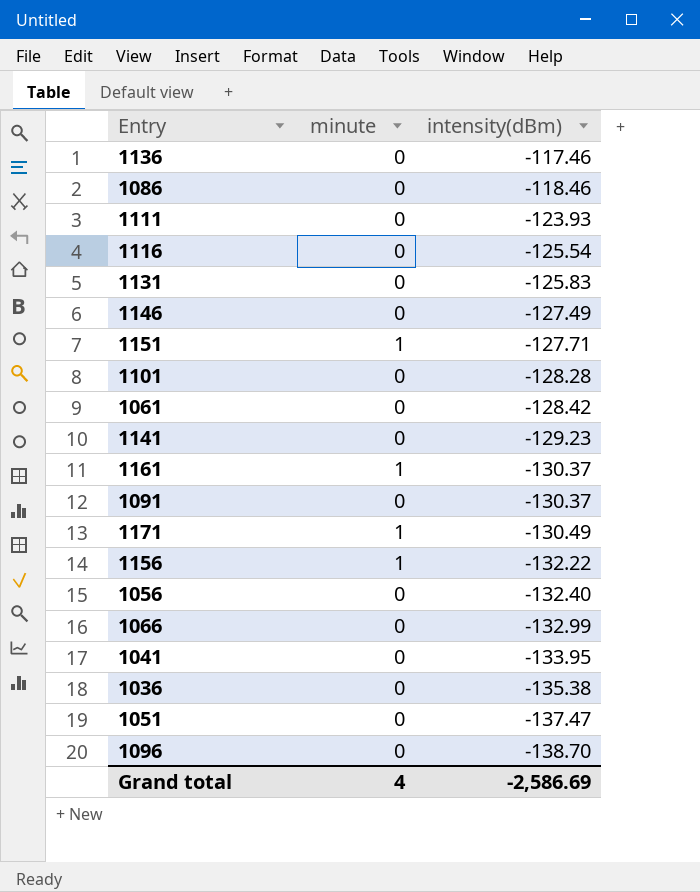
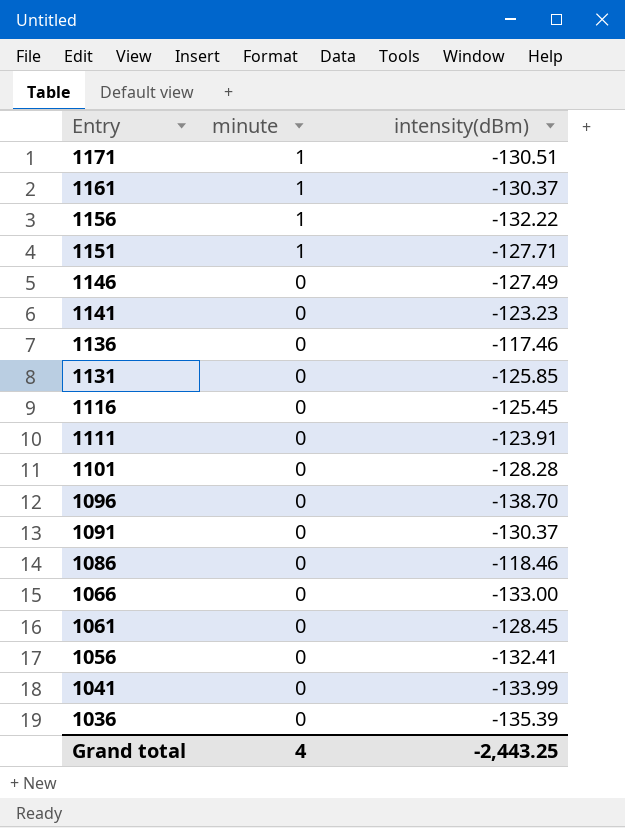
row order: intensity(dBm) descending -> Entry descending
row 1051: 0 | -137.47 -> none
1171 | intensity(dBm): -130.49 -> -130.51
1141 | intensity(dBm): -129.23 -> -123.23
1131 | intensity(dBm): -125.83 -> -125.85
1116 | intensity(dBm): -125.54 -> -125.45
1111 | intensity(dBm): -123.93 -> -123.91
1066 | intensity(dBm): -132.99 -> -133.00
1061 | intensity(dBm): -128.42 -> -128.45
1056 | intensity(dBm): -132.40 -> -132.41
1041 | intensity(dBm): -133.95 -> -133.99
1036 | intensity(dBm): -135.38 -> -135.39
Grand total | intensity(dBm): -2,586.69 -> -2,443.25

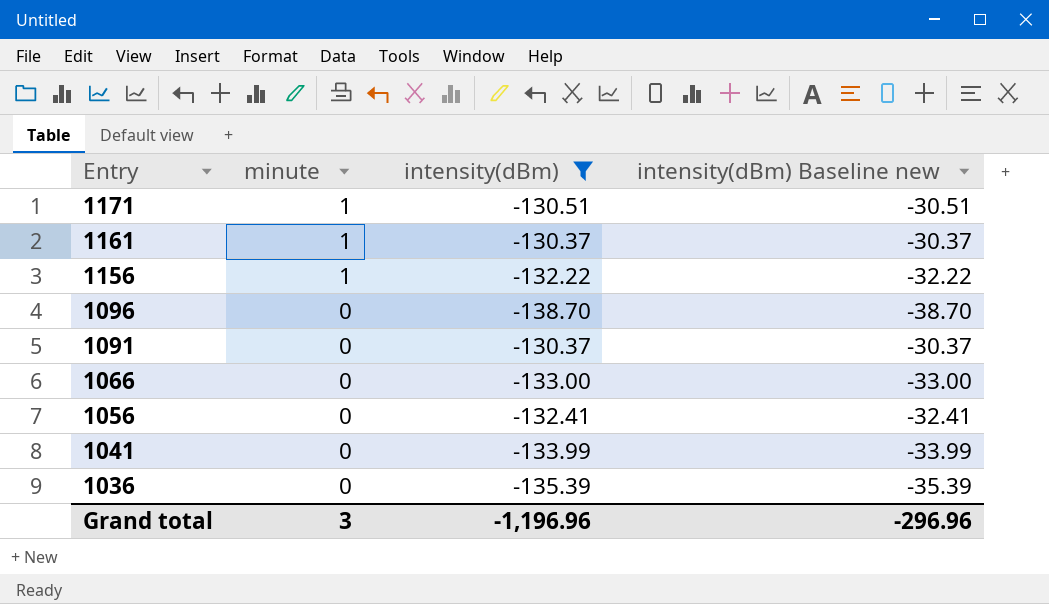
filter: none -> intensity(dBm) <= -130.37
column intensity(dBm) Baseline new | formula: none -> [intensity(dBm)] + 100
Grand total | minute: 4 -> 3
Grand total | intensity(dBm): -2,443.25 -> -1,196.96

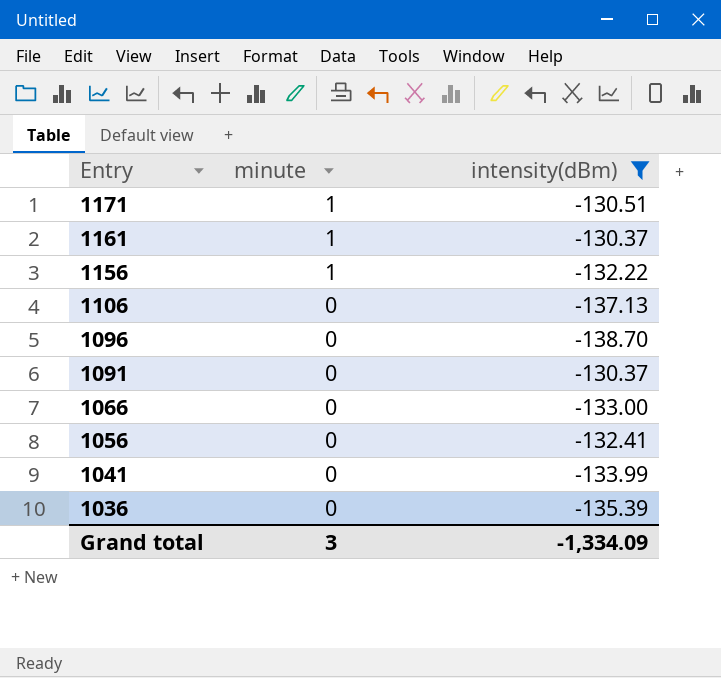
column intensity(dBm) Baseline new | formula: [intensity(dBm)] + 100 -> none
row 1106: none -> 0 | -137.13
Grand total | intensity(dBm): -1,196.96 -> -1,334.09

